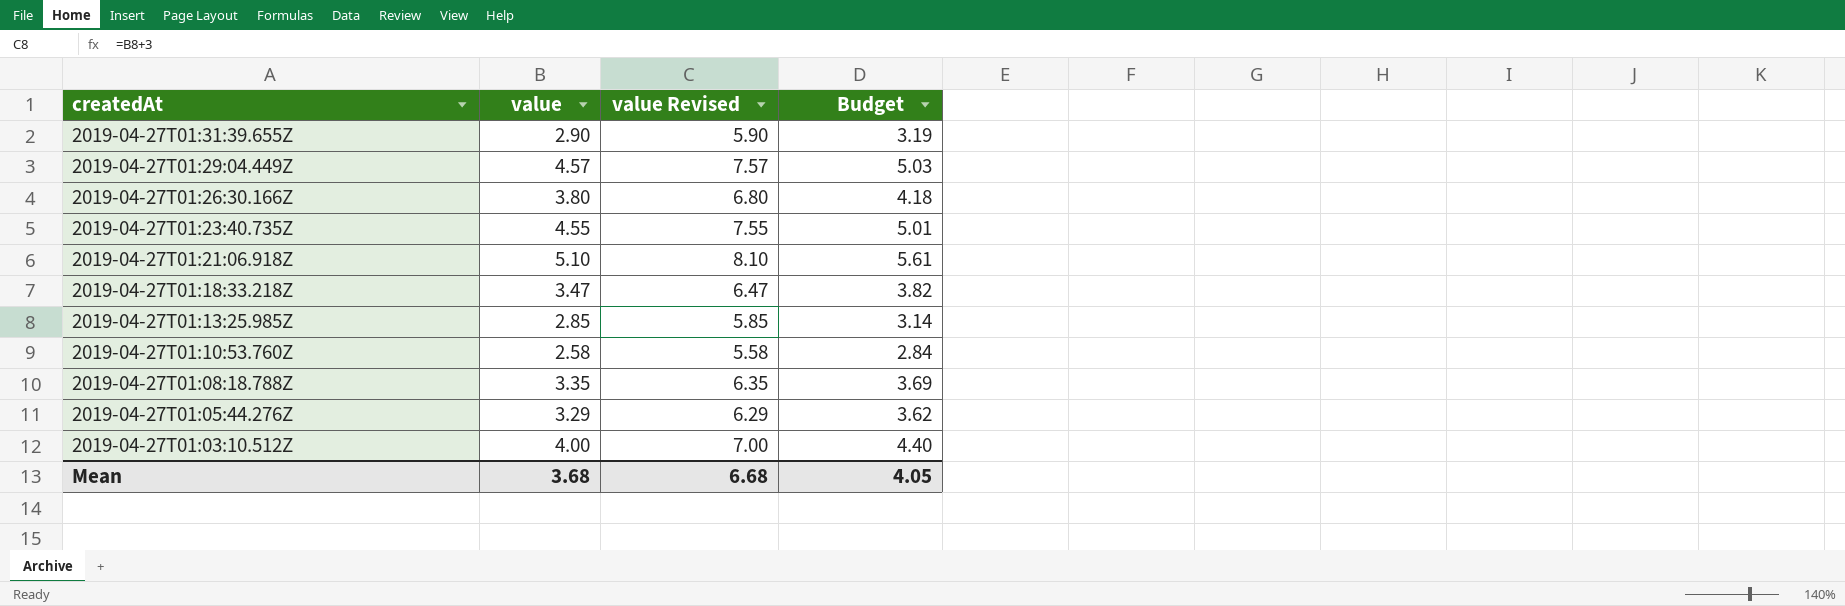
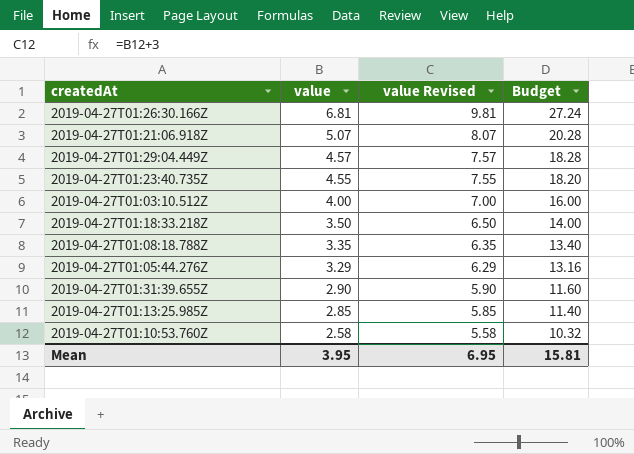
row order: createdAt descending -> value descending
column Budget | formula: [value] * 1.1 -> [value] * 4
2019-04-27T01:26:30.166Z | value: 3.80 -> 6.81
2019-04-27T01:26:30.166Z | value Revised: 6.80 -> 9.81
2019-04-27T01:21:06.918Z | value: 5.10 -> 5.07
2019-04-27T01:21:06.918Z | value Revised: 8.10 -> 8.07
2019-04-27T01:18:33.218Z | value: 3.47 -> 3.50
2019-04-27T01:18:33.218Z | value Revised: 6.47 -> 6.50
Mean | value: 3.68 -> 3.95
Mean | value Revised: 6.68 -> 6.95
Mean | Budget: 4.05 -> 15.81

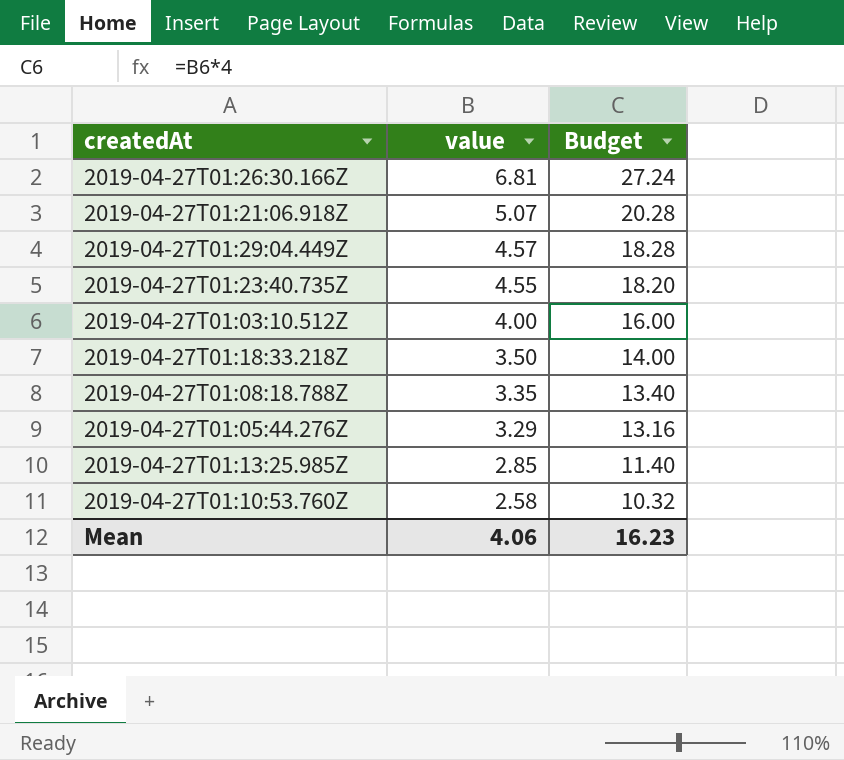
column value Revised | formula: [value] + 3 -> none
row 2019-04-27T01:31:39.655Z: 2.90 | 5.90 | 11.60 -> none
Mean | value: 3.95 -> 4.06
Mean | Budget: 15.81 -> 16.23

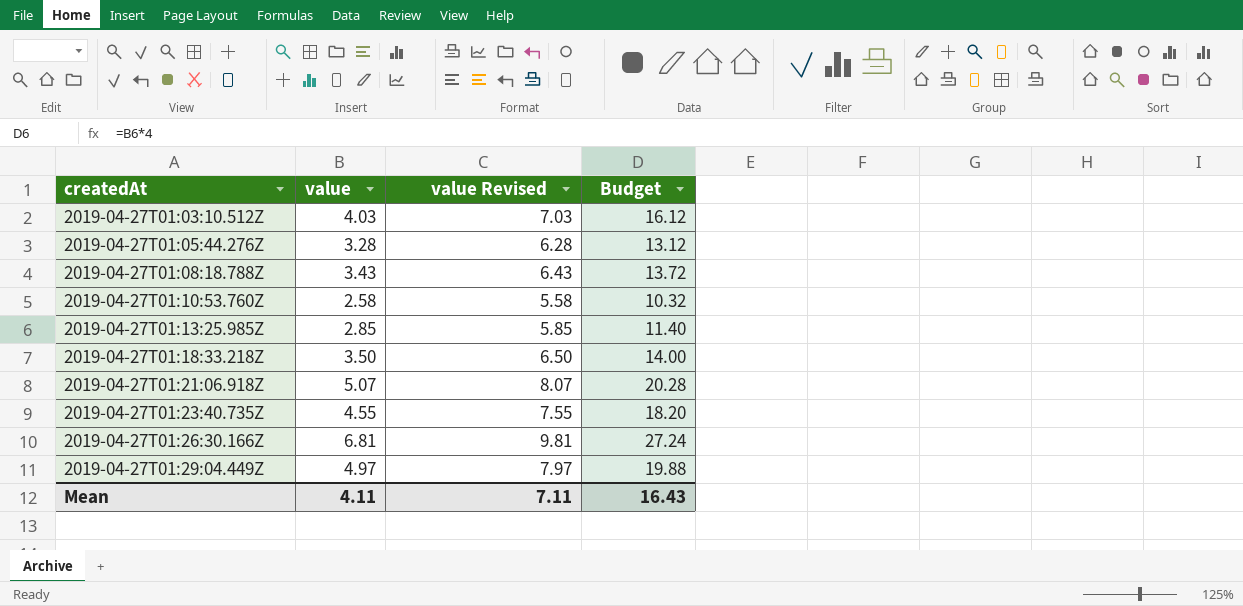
row order: value descending -> createdAt ascending
column value Revised | formula: none -> [value] + 3
2019-04-27T01:03:10.512Z | value: 4.00 -> 4.03
2019-04-27T01:03:10.512Z | Budget: 16.00 -> 16.12
2019-04-27T01:05:44.276Z | value: 3.29 -> 3.28
2019-04-27T01:05:44.276Z | Budget: 13.16 -> 13.12
2019-04-27T01:08:18.788Z | value: 3.35 -> 3.43
2019-04-27T01:08:18.788Z | Budget: 13.40 -> 13.72
2019-04-27T01:29:04.449Z | value: 4.57 -> 4.97
2019-04-27T01:29:04.449Z | Budget: 18.28 -> 19.88
Mean | value: 4.06 -> 4.11
Mean | Budget: 16.23 -> 16.43

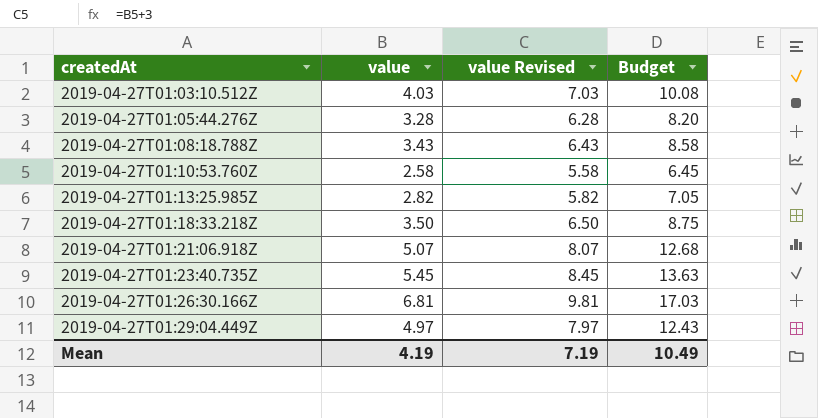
column Budget | formula: [value] * 4 -> [value] * 2.5
2019-04-27T01:13:25.985Z | value: 2.85 -> 2.82
2019-04-27T01:13:25.985Z | value Revised: 5.85 -> 5.82
2019-04-27T01:23:40.735Z | value: 4.55 -> 5.45
2019-04-27T01:23:40.735Z | value Revised: 7.55 -> 8.45
Mean | value: 4.11 -> 4.19
Mean | value Revised: 7.11 -> 7.19
Mean | Budget: 16.43 -> 10.49

